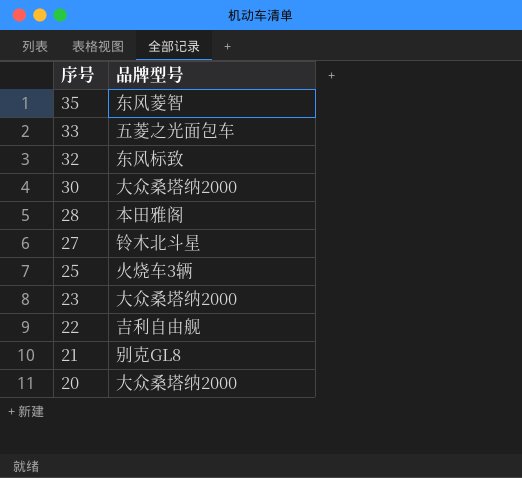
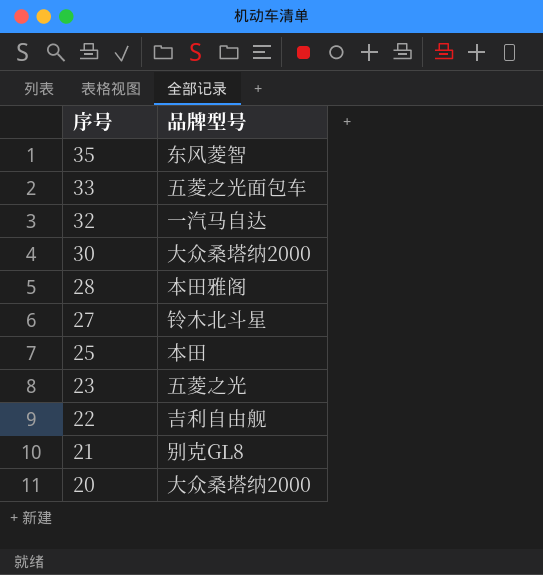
32 | 品牌型号: 东风标致 -> 一汽马自达
25 | 品牌型号: 火烧车3辆 -> 本田
23 | 品牌型号: 大众桑塔纳2000 -> 五菱之光

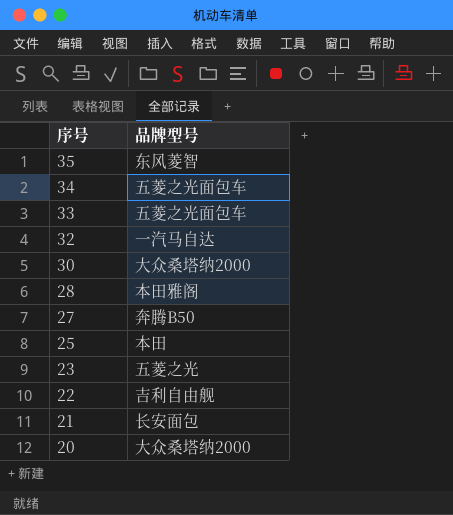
row 34: none -> 五菱之光面包车
27 | 品牌型号: 铃木北斗星 -> 奔腾B50
21 | 品牌型号: 别克GL8 -> 长安面包

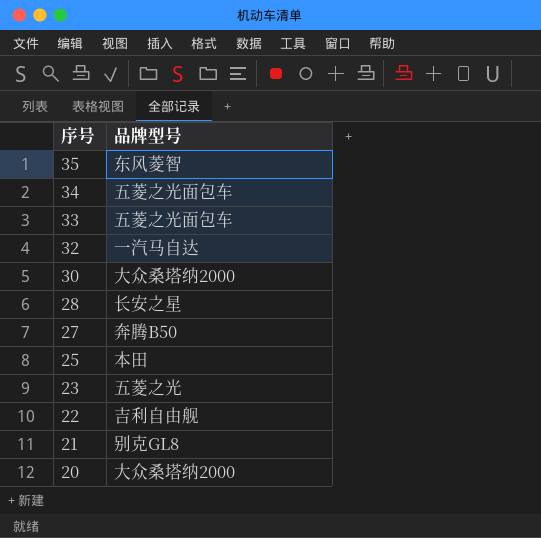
28 | 品牌型号: 本田雅阁 -> 长安之星
21 | 品牌型号: 长安面包 -> 别克GL8

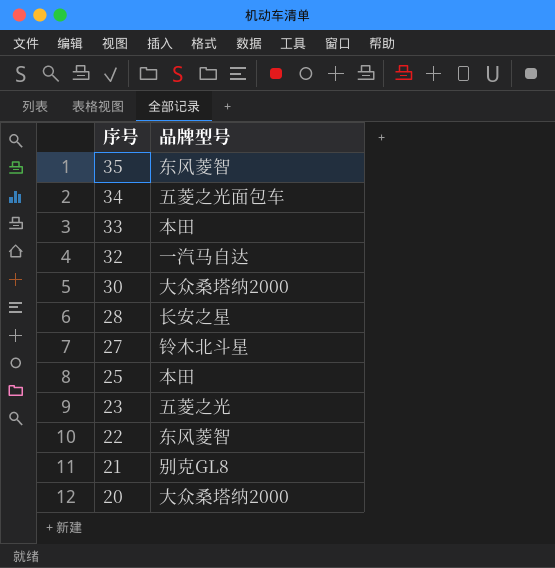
33 | 品牌型号: 五菱之光面包车 -> 本田
27 | 品牌型号: 奔腾B50 -> 铃木北斗星
22 | 品牌型号: 吉利自由舰 -> 东风菱智

